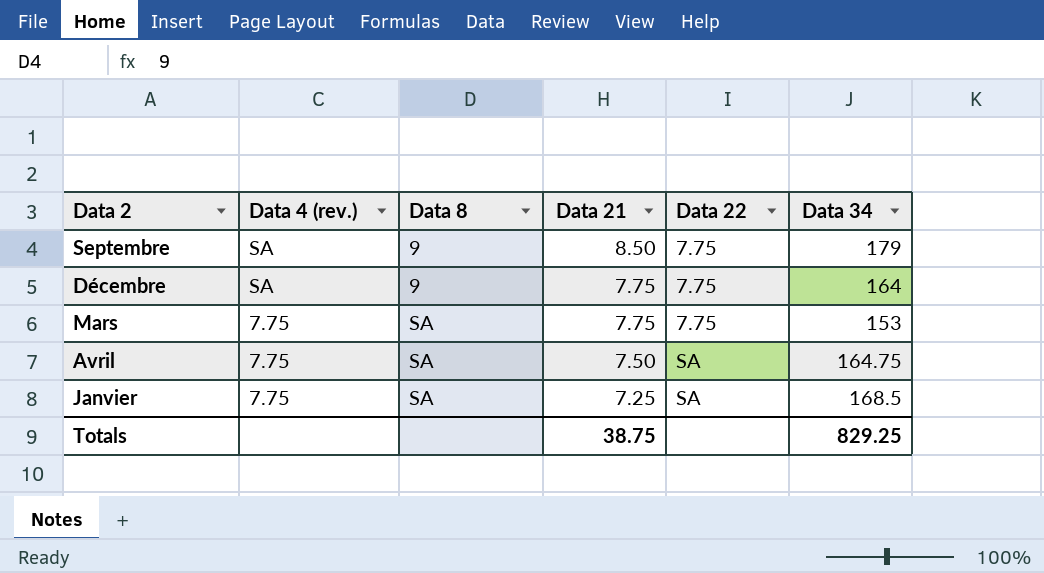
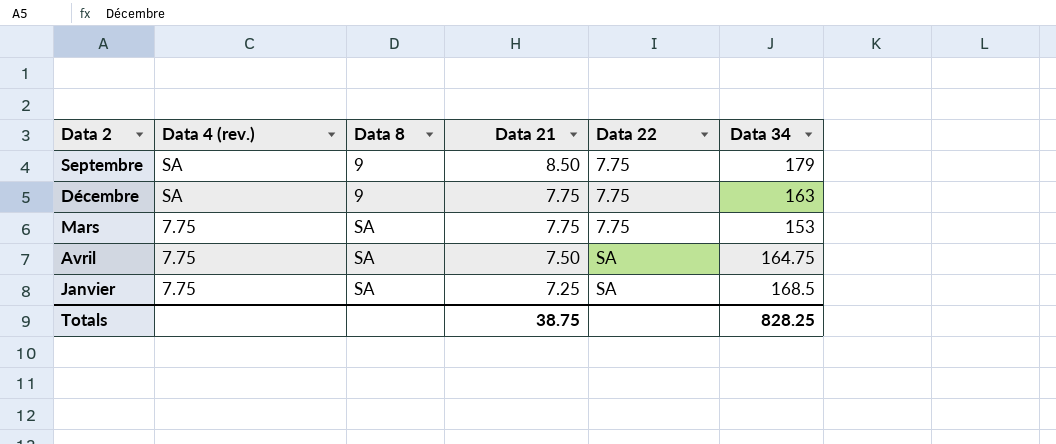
Décembre | Data 34: 164 -> 163
Totals | Data 34: 829.25 -> 828.25

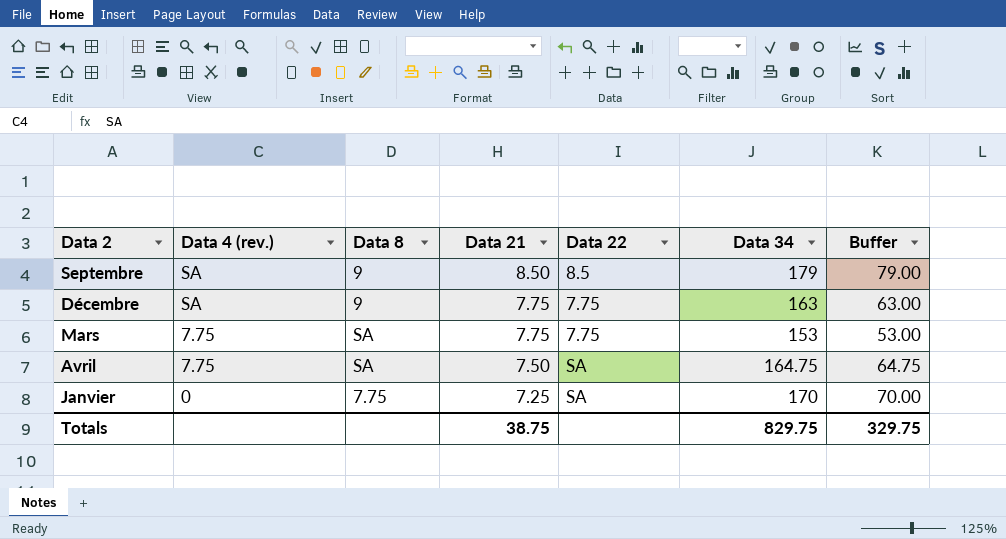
column Buffer | formula: none -> [Data 34] - 100
Septembre | Data 22: 7.75 -> 8.5
Janvier | Data 4 (rev.): 7.75 -> 0
Janvier | Data 8: SA -> 7.75
Janvier | Data 34: 168.5 -> 170
Totals | Data 34: 828.25 -> 829.75

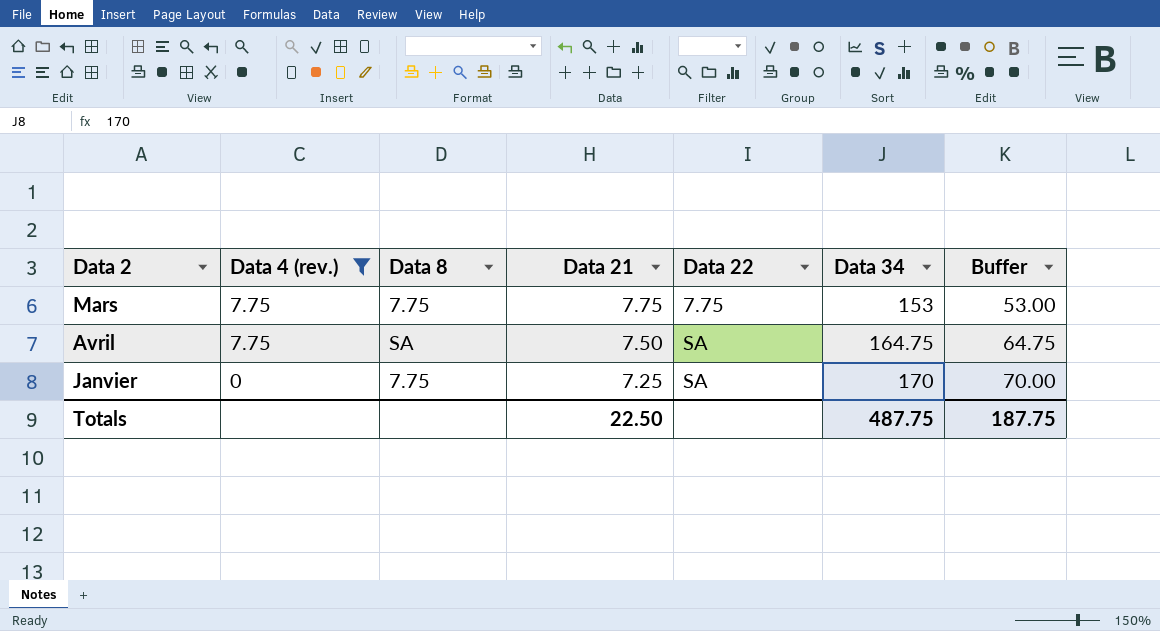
filter: none -> Data 4 (rev.) != SA
Mars | Data 8: SA -> 7.75
Totals | Data 21: 38.75 -> 22.50
Totals | Data 34: 829.75 -> 487.75
Totals | Buffer: 329.75 -> 187.75

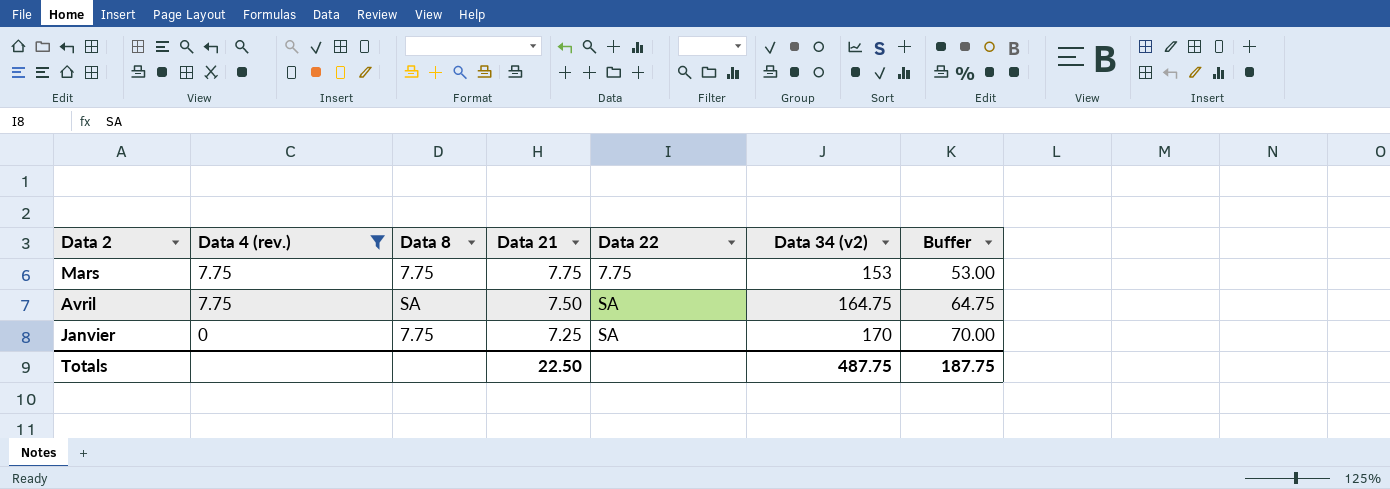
column name: Data 34 -> Data 34 (v2)

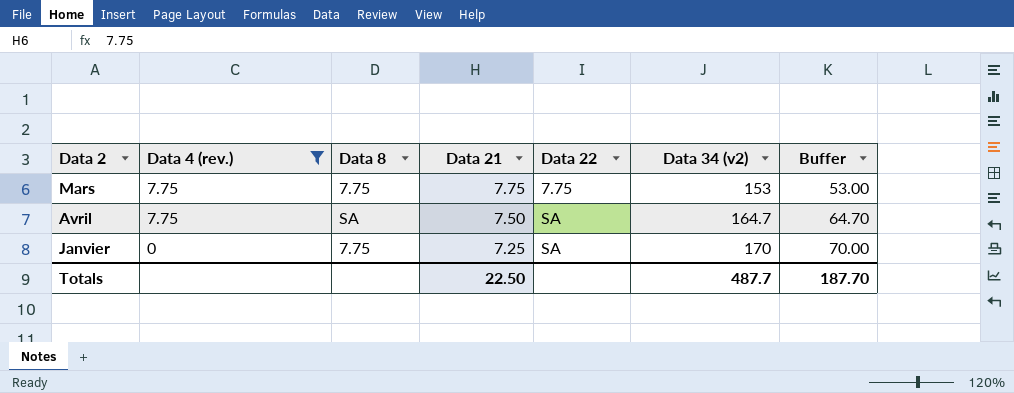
Avril | Data 34 (v2): 164.75 -> 164.7
Avril | Buffer: 64.75 -> 64.70
Totals | Data 34 (v2): 487.75 -> 487.7
Totals | Buffer: 187.75 -> 187.70

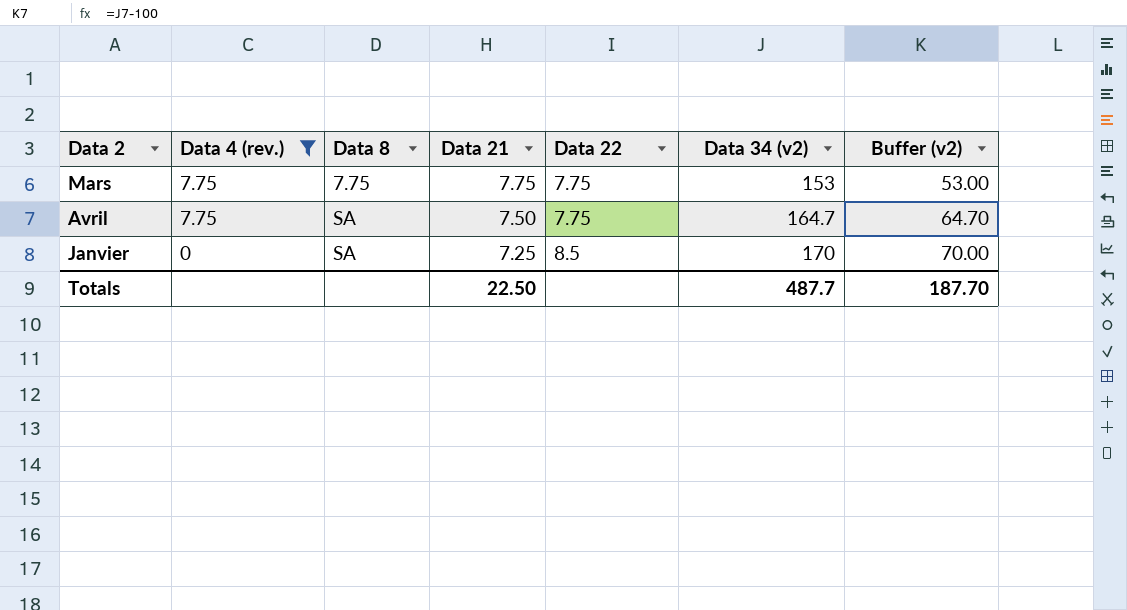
column name: Buffer -> Buffer (v2)
Avril | Data 22: SA -> 7.75
Janvier | Data 8: 7.75 -> SA
Janvier | Data 22: SA -> 8.5

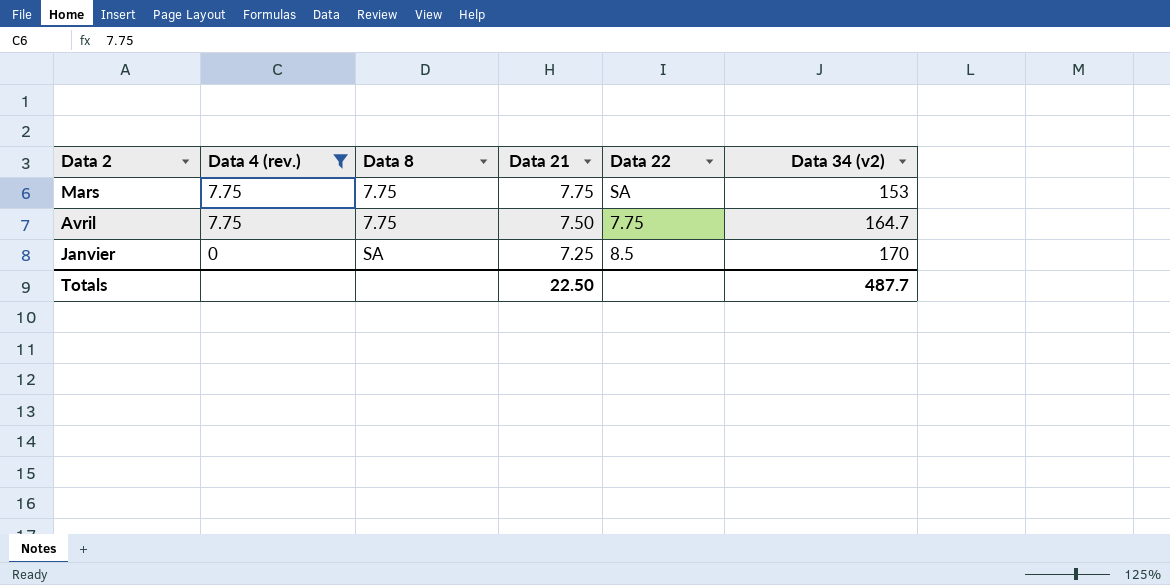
column Buffer (v2) | formula: [Data 34 (v2)] - 100 -> none
Mars | Data 22: 7.75 -> SA
Avril | Data 8: SA -> 7.75

